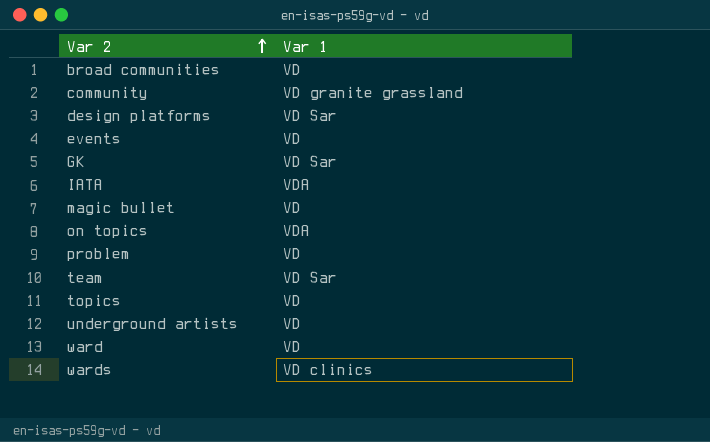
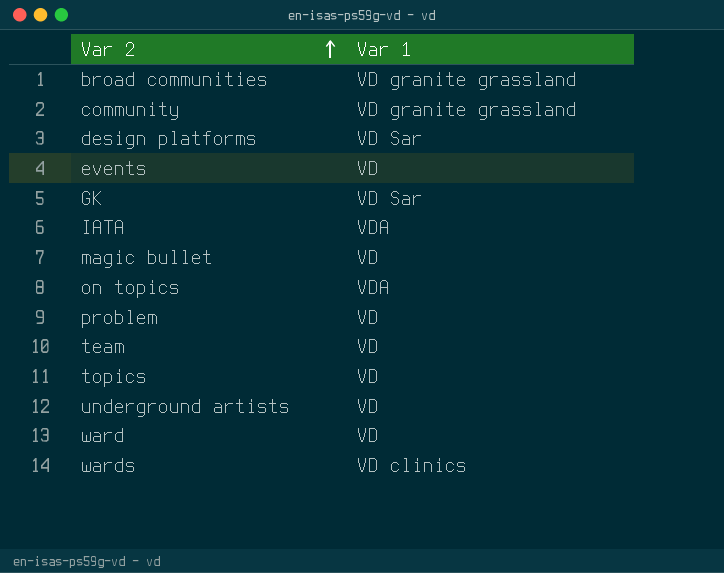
broad communities | Var 1: VD -> VD granite grassland
team | Var 1: VD Sar -> VD

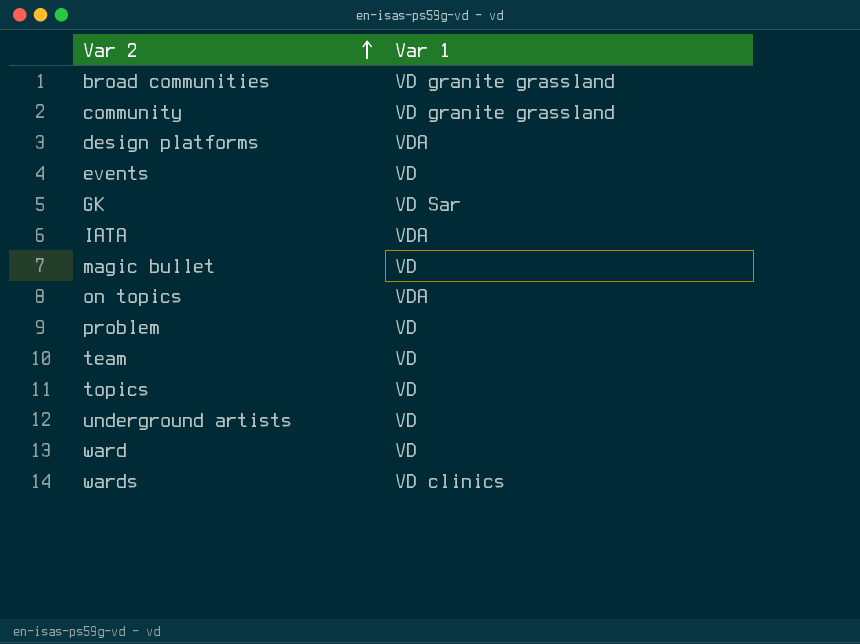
design platforms | Var 1: VD Sar -> VDA

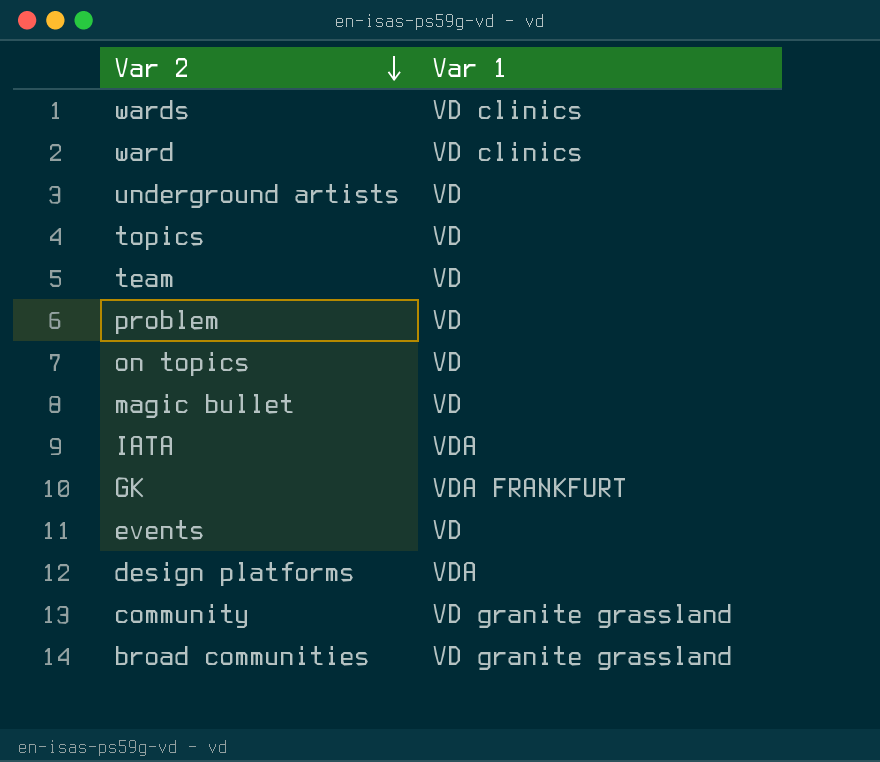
row order: Var 2 ascending -> Var 2 descending
ward | Var 1: VD -> VD clinics
on topics | Var 1: VDA -> VD
GK | Var 1: VD Sar -> VDA FRANKFURT

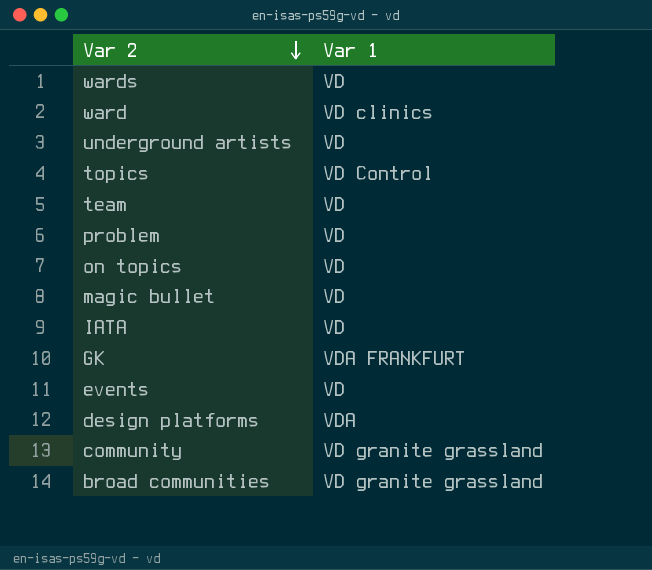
wards | Var 1: VD clinics -> VD
topics | Var 1: VD -> VD Control
IATA | Var 1: VDA -> VD

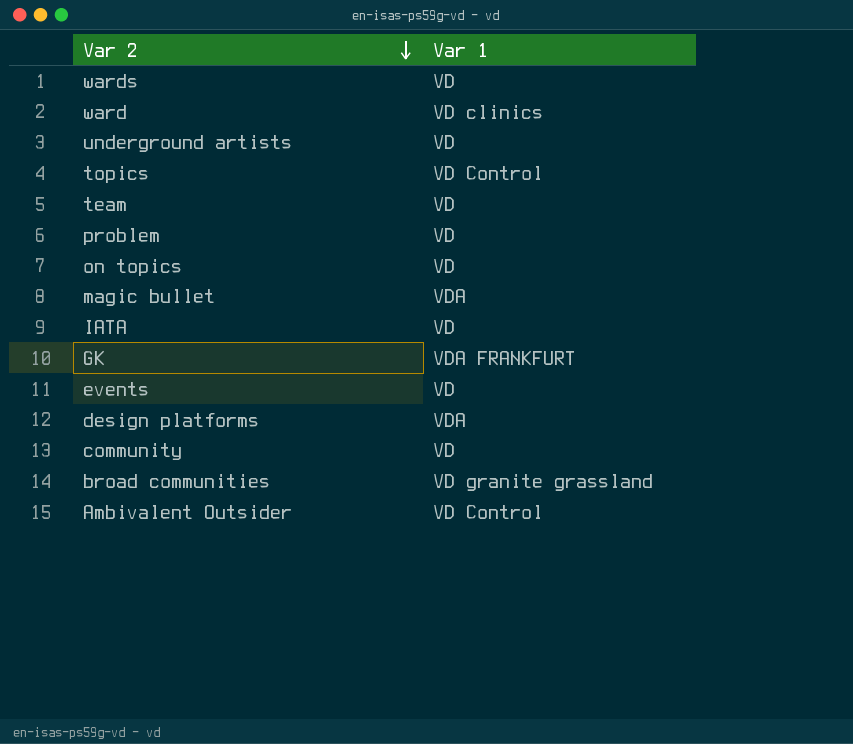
magic bullet | Var 1: VD -> VDA
community | Var 1: VD granite grassland -> VD
row Ambivalent Outsider: none -> VD Control

